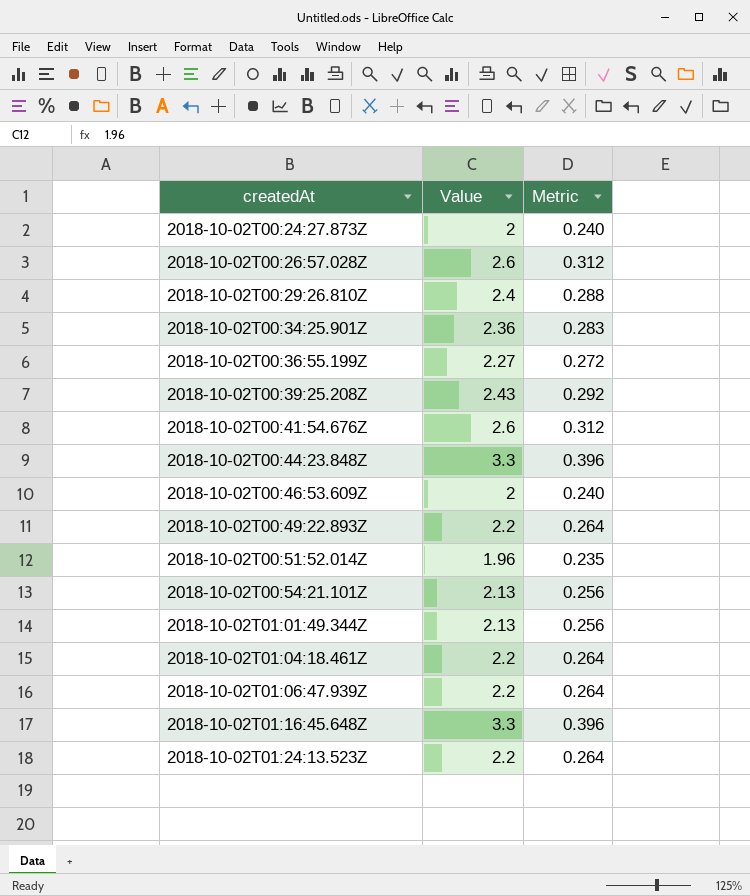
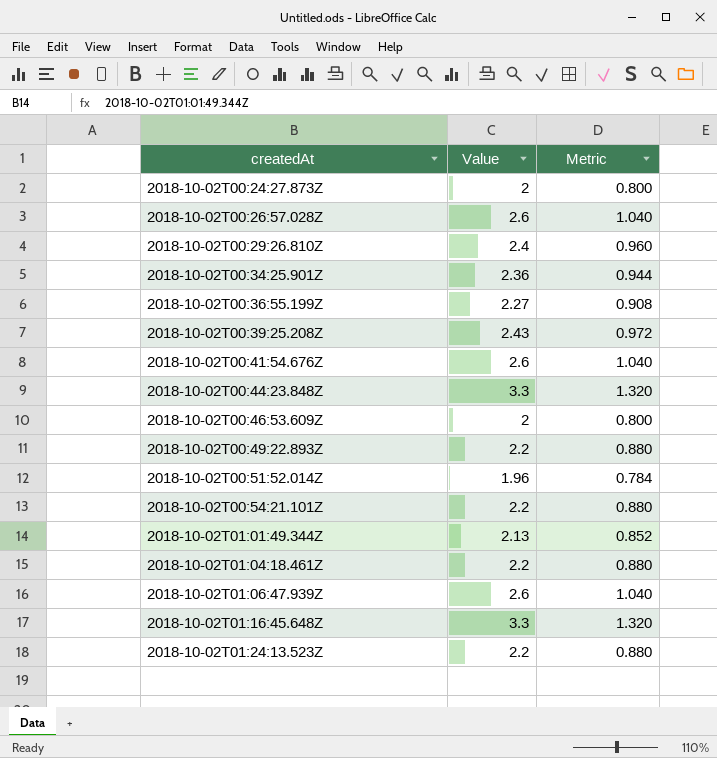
column Metric | formula: [Value] * 0.12 -> [Value] * 0.4
2018-10-02T00:54:21.101Z | Value: 2.13 -> 2.2
2018-10-02T01:06:47.939Z | Value: 2.2 -> 2.6

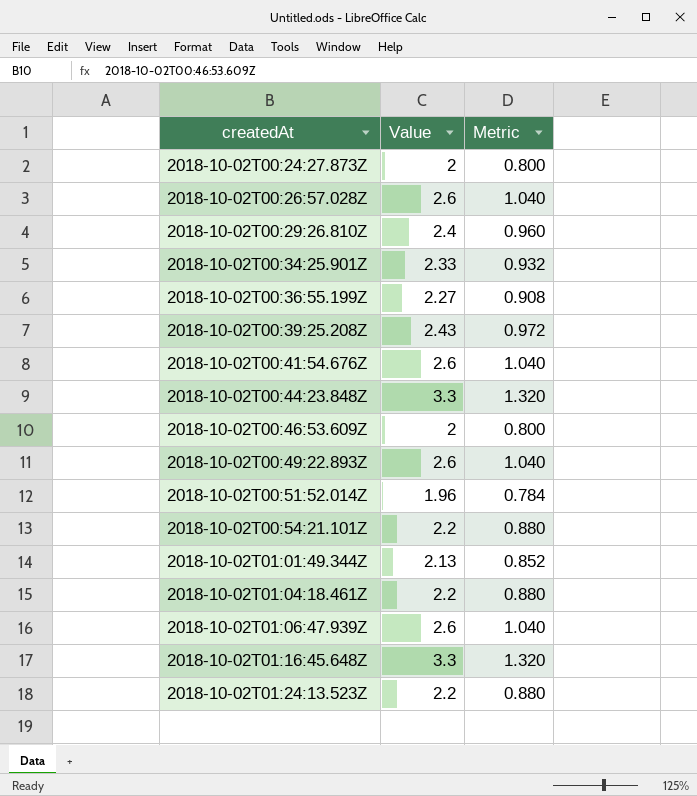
2018-10-02T00:34:25.901Z | Value: 2.36 -> 2.33
2018-10-02T00:34:25.901Z | Metric: 0.944 -> 0.932
2018-10-02T00:49:22.893Z | Value: 2.2 -> 2.6
2018-10-02T00:49:22.893Z | Metric: 0.880 -> 1.040

